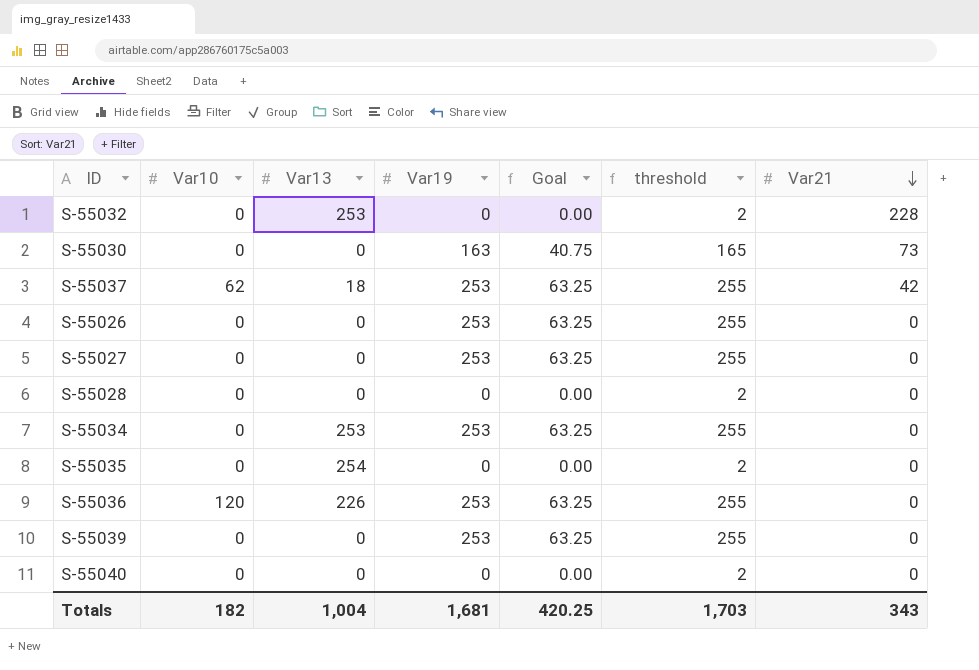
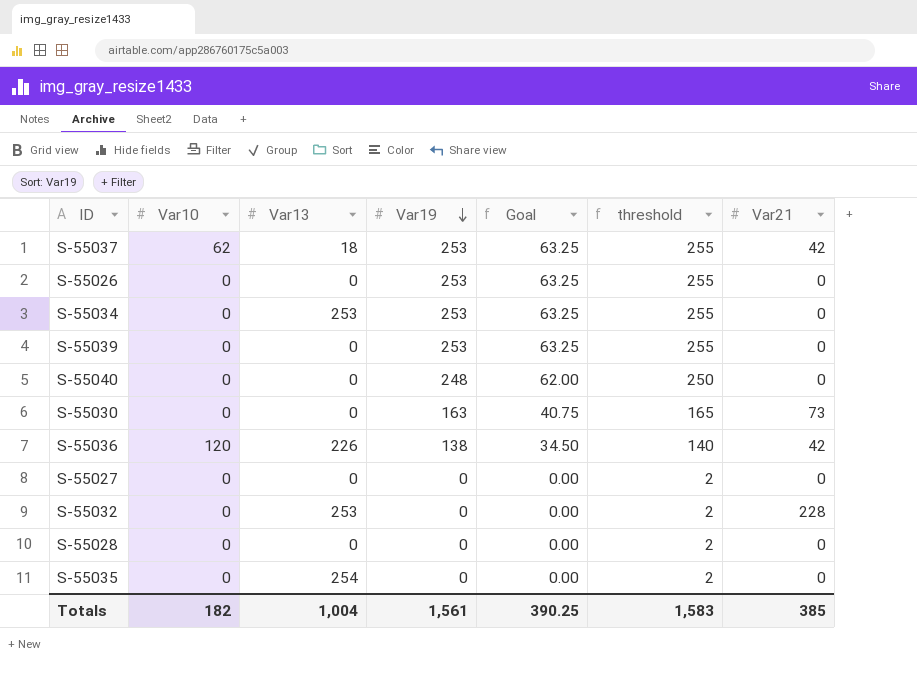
row order: Var21 descending -> Var19 descending
S-55040 | Var19: 0 -> 248
S-55040 | Goal: 0.00 -> 62.00
S-55040 | threshold: 2 -> 250
S-55036 | Var19: 253 -> 138
S-55036 | Goal: 63.25 -> 34.50
S-55036 | threshold: 255 -> 140
S-55036 | Var21: 0 -> 42
S-55027 | Var19: 253 -> 0
S-55027 | Goal: 63.25 -> 0.00
S-55027 | threshold: 255 -> 2
Totals | Var19: 1,681 -> 1,561
Totals | Goal: 420.25 -> 390.25
Totals | threshold: 1,703 -> 1,583
Totals | Var21: 343 -> 385

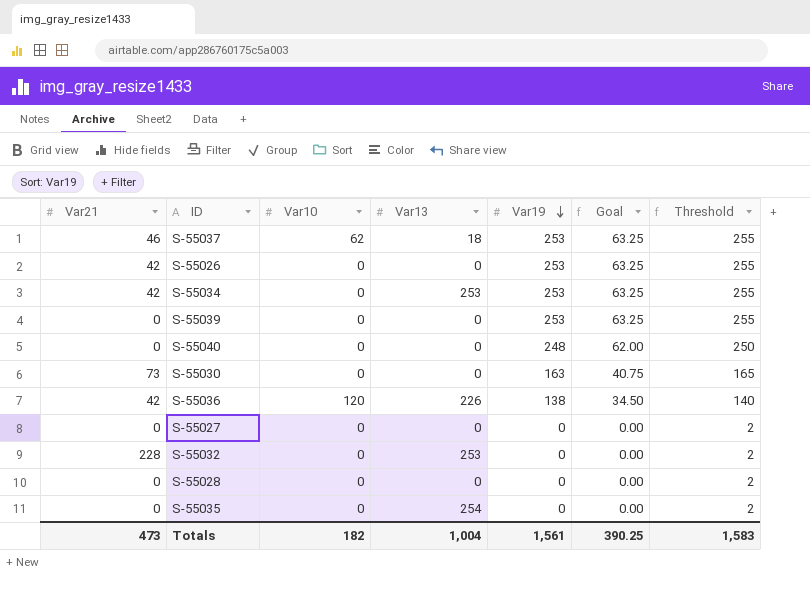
column Var21 | position: 7 -> 1
column name: threshold -> Threshold
S-55037 | Var21: 42 -> 46
S-55026 | Var21: 0 -> 42
S-55034 | Var21: 0 -> 42
Totals | Var21: 385 -> 473

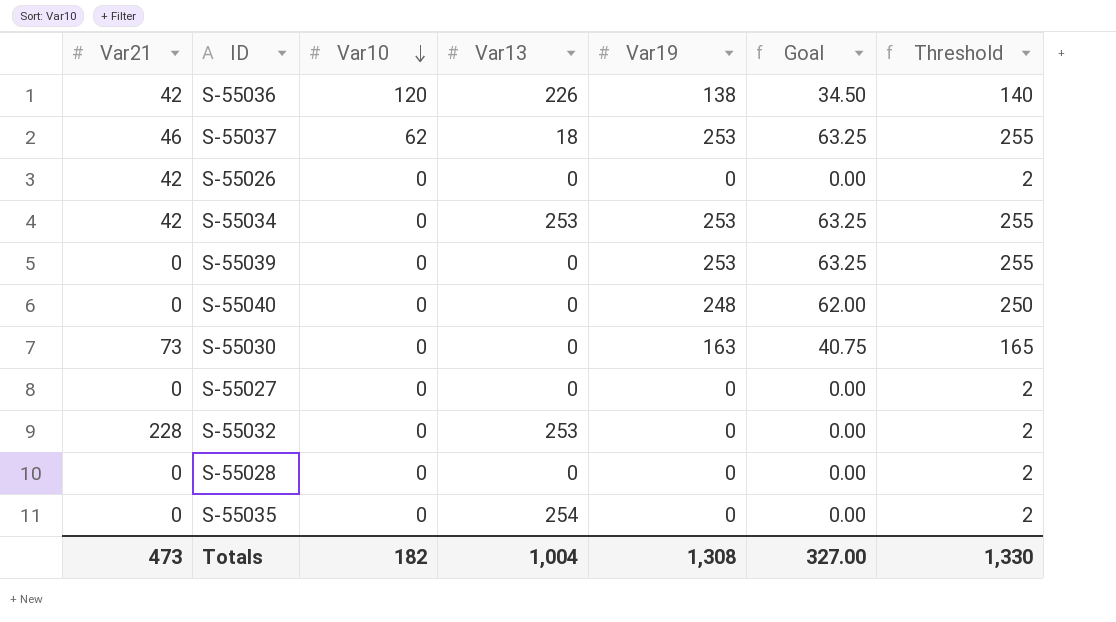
row order: Var19 descending -> Var10 descending
S-55026 | Var19: 253 -> 0
S-55026 | Goal: 63.25 -> 0.00
S-55026 | Threshold: 255 -> 2
Totals | Var19: 1,561 -> 1,308
Totals | Goal: 390.25 -> 327.00
Totals | Threshold: 1,583 -> 1,330

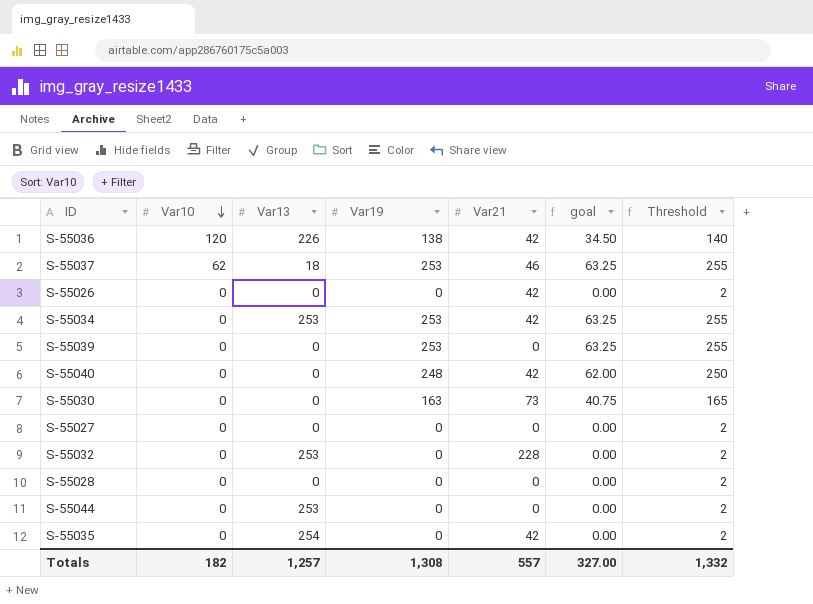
column Var21 | position: 1 -> 5
column name: Goal -> goal
S-55040 | Var21: 0 -> 42
row S-55044: none -> 0 | 253 | 0 | 0 | 0.00 | 2
S-55035 | Var21: 0 -> 42
Totals | Var13: 1,004 -> 1,257
Totals | Var21: 473 -> 557
Totals | Threshold: 1,330 -> 1,332

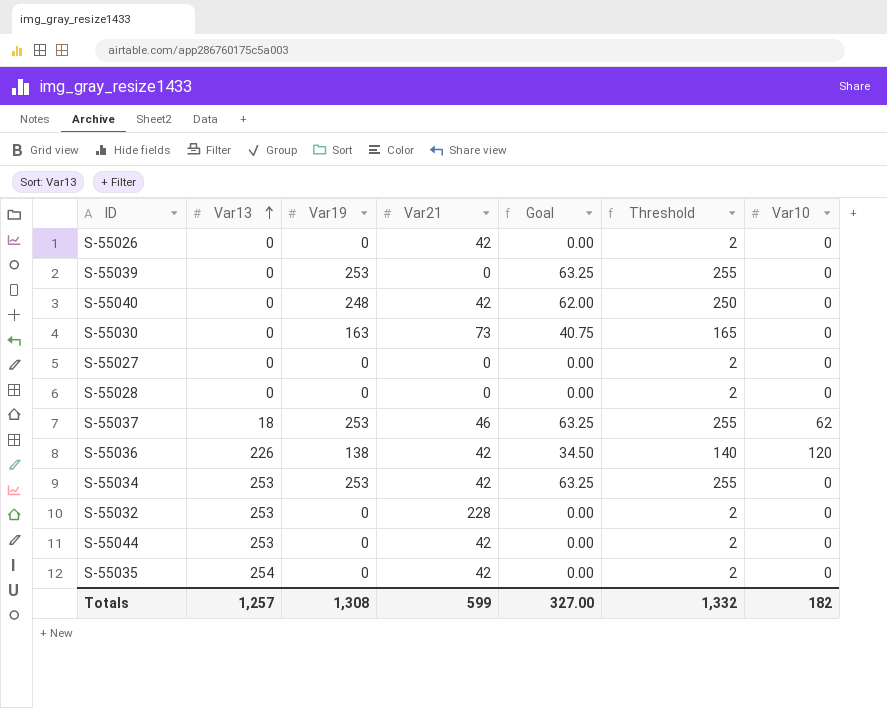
row order: Var10 descending -> Var13 ascending
column name: goal -> Goal
column Var10 | position: 2 -> 7
S-55044 | Var21: 0 -> 42
Totals | Var21: 557 -> 599

